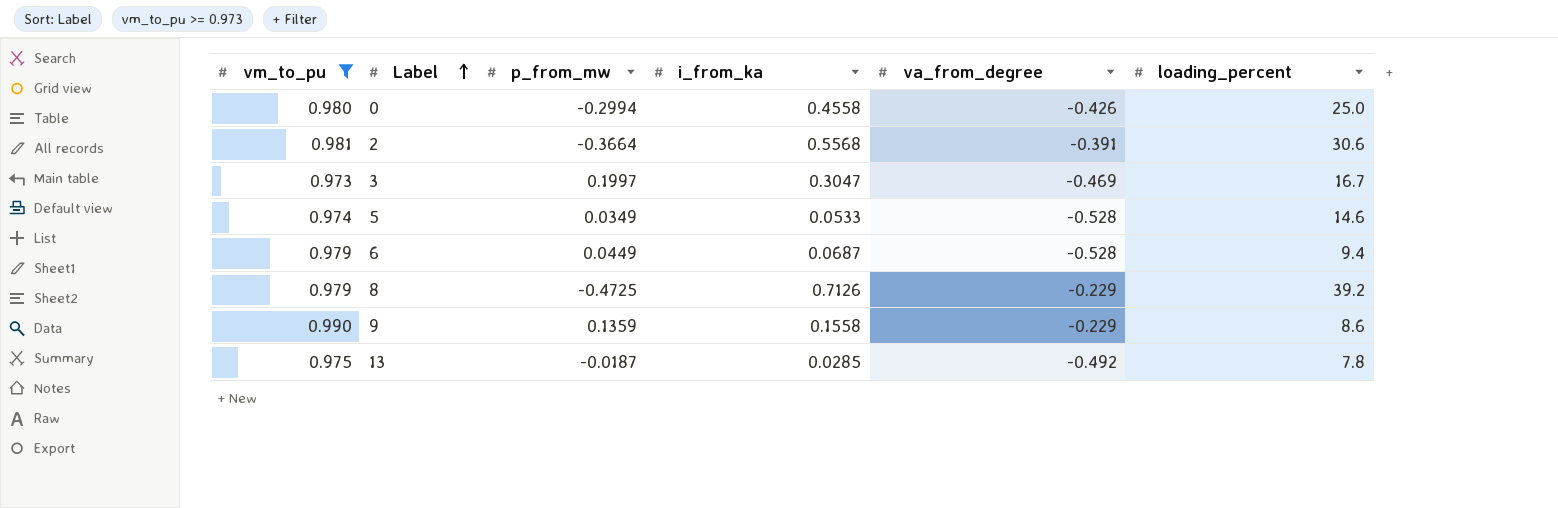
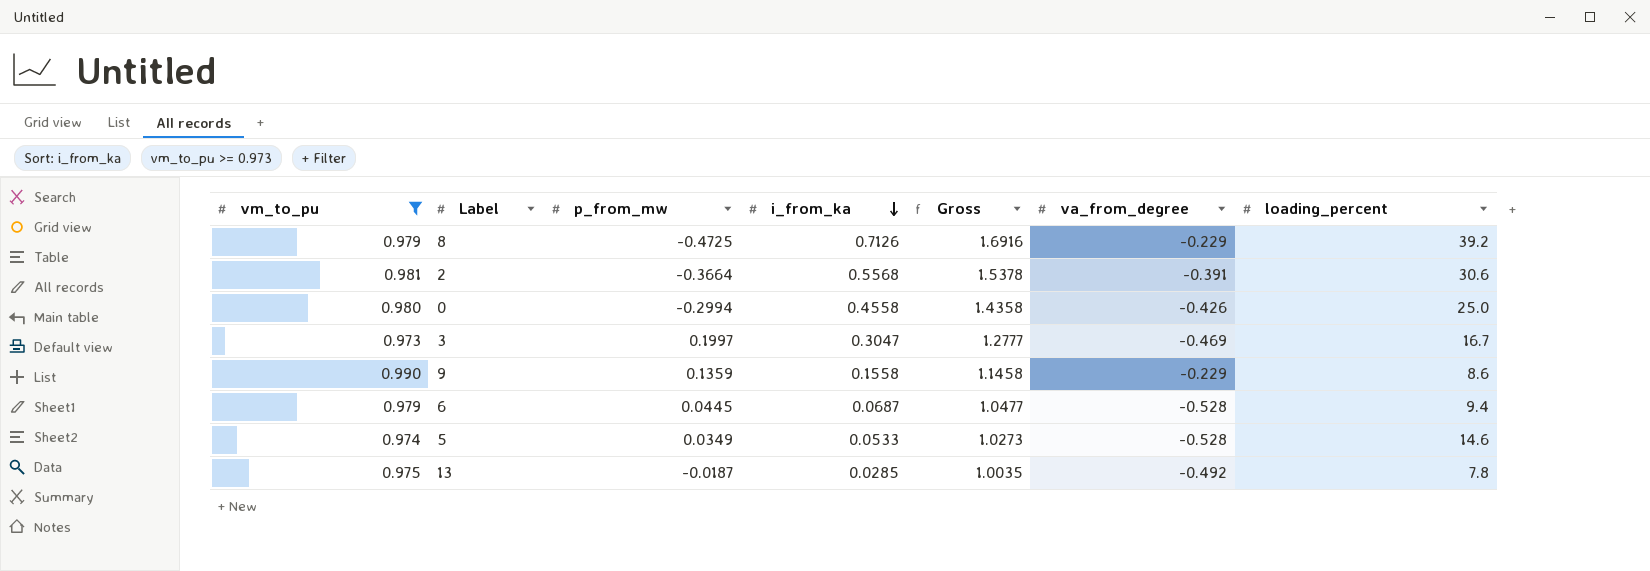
row order: Label ascending -> i_from_ka descending
column Gross | formula: none -> [vm_to_pu] + [i_from_ka]
6 | p_from_mw: 0.0449 -> 0.0445

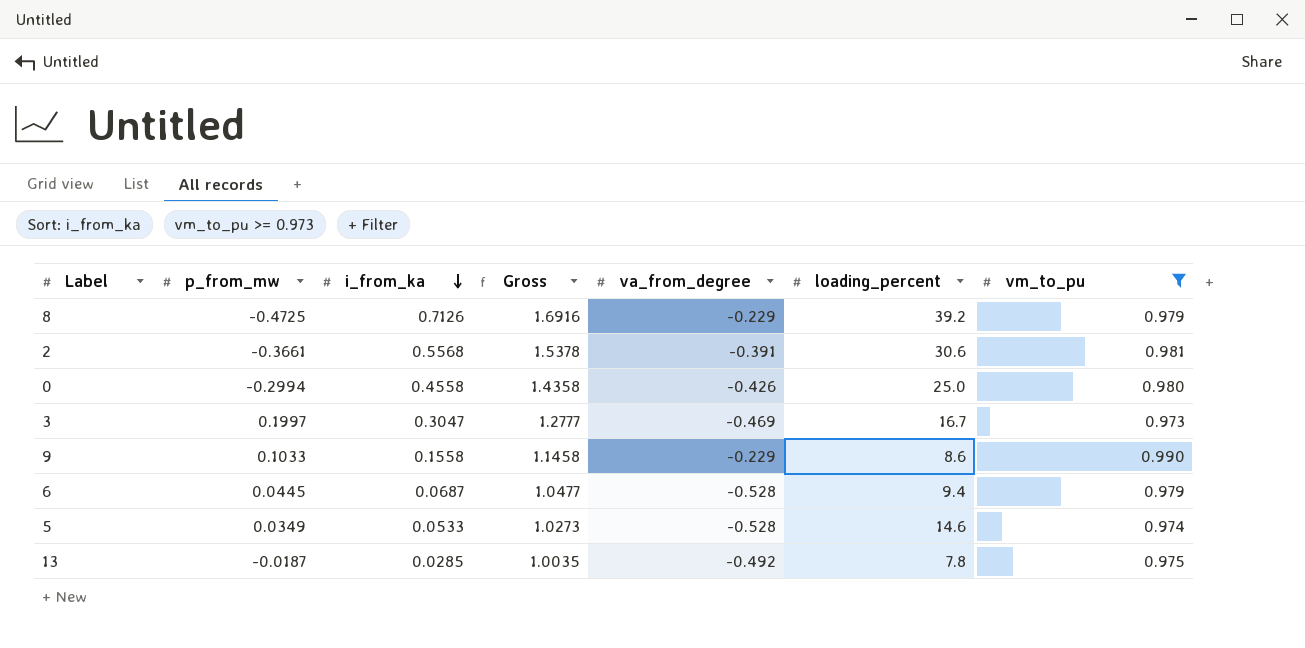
column vm_to_pu | position: 1 -> 7
2 | p_from_mw: -0.3664 -> -0.3661
9 | p_from_mw: 0.1359 -> 0.1033

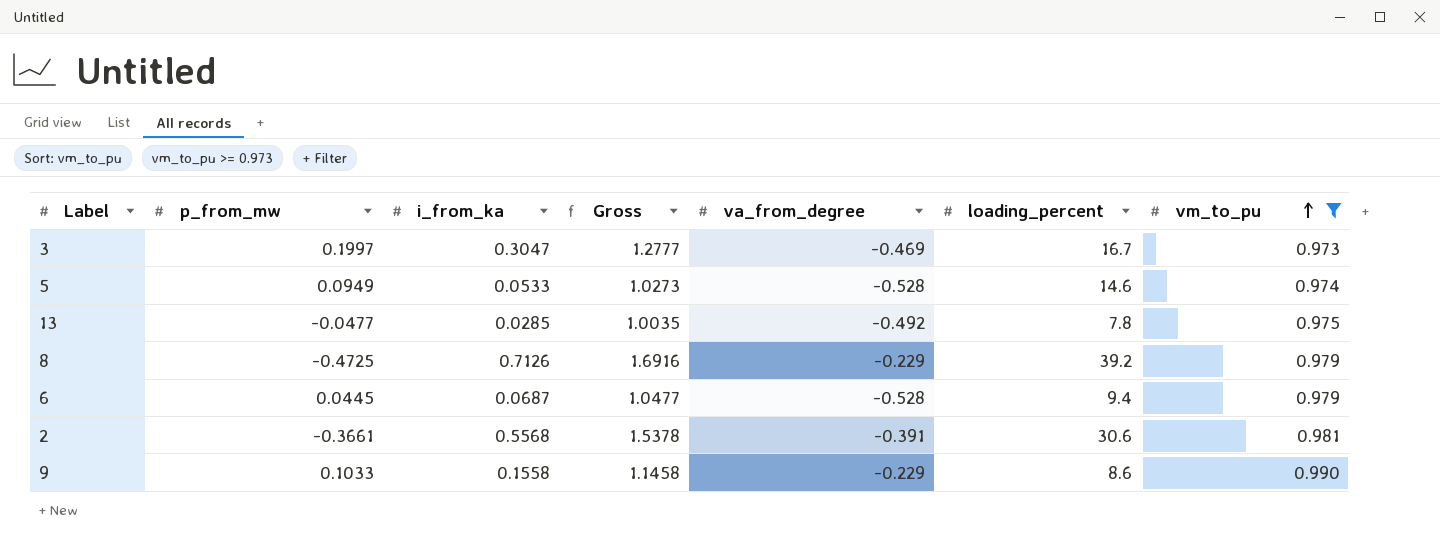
row order: i_from_ka descending -> vm_to_pu ascending
row 0: -0.2994 | 0.4558 | 1.4358 | -0.426 | 25.0 | 0.980 -> none
5 | p_from_mw: 0.0349 -> 0.0949
13 | p_from_mw: -0.0187 -> -0.0477

